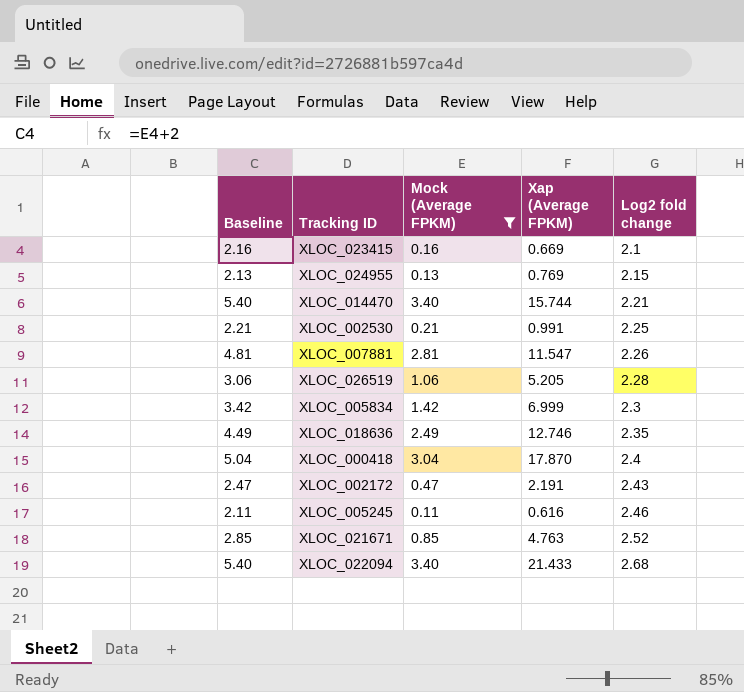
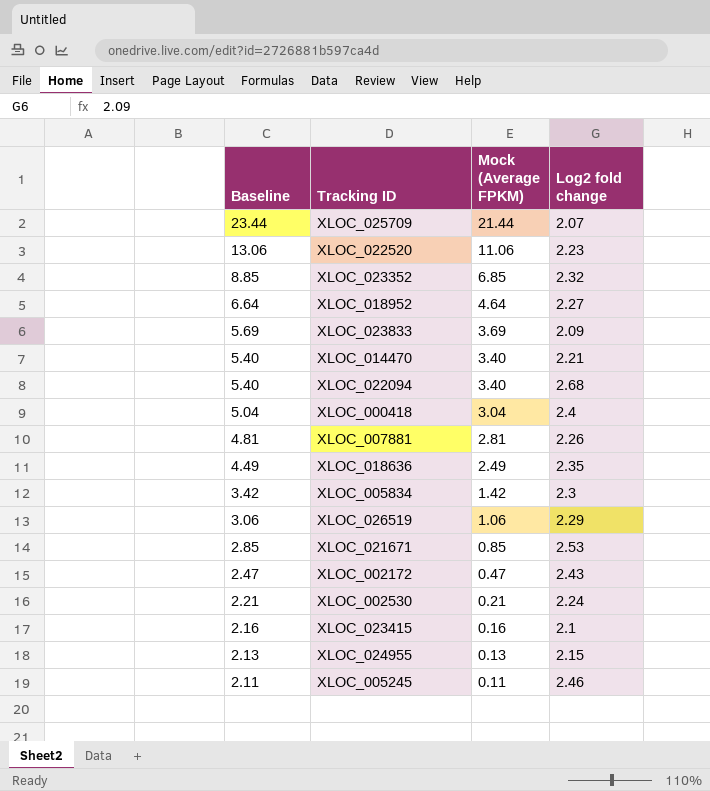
filter: Mock (Average FPKM) <= 3.40 -> none
row order: Log2 fold change ascending -> Baseline descending
column Xap (Average FPKM) | position: 4 -> none
XLOC_026519 | Log2 fold change: 2.28 -> 2.29
XLOC_021671 | Log2 fold change: 2.52 -> 2.53
XLOC_002530 | Log2 fold change: 2.25 -> 2.24

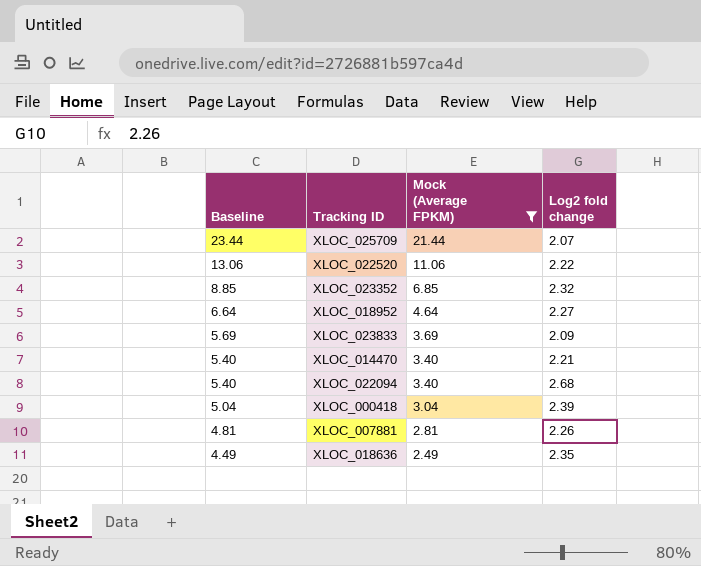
filter: none -> Mock (Average FPKM) >= 2.49
XLOC_022520 | Log2 fold change: 2.23 -> 2.22
XLOC_000418 | Log2 fold change: 2.4 -> 2.39

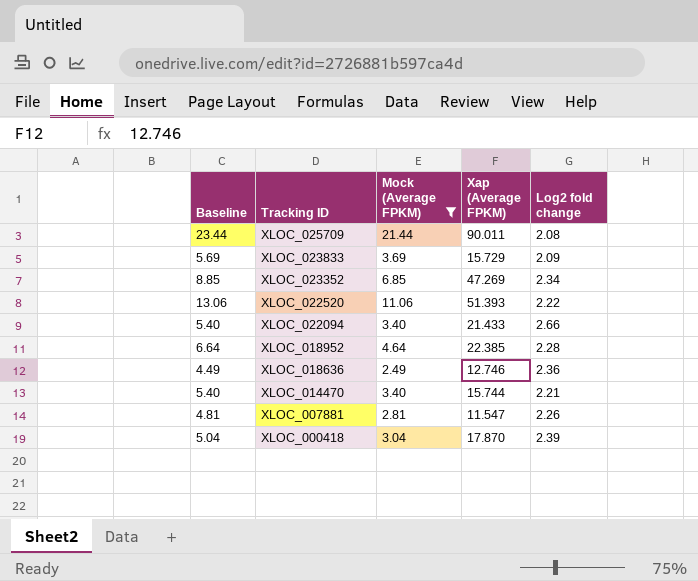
row order: Baseline descending -> Tracking ID descending
column Xap (Average FPKM) | position: none -> 4
XLOC_025709 | Log2 fold change: 2.07 -> 2.08
XLOC_023352 | Log2 fold change: 2.32 -> 2.34
XLOC_022094 | Log2 fold change: 2.68 -> 2.66
XLOC_018952 | Log2 fold change: 2.27 -> 2.28
XLOC_018636 | Log2 fold change: 2.35 -> 2.36

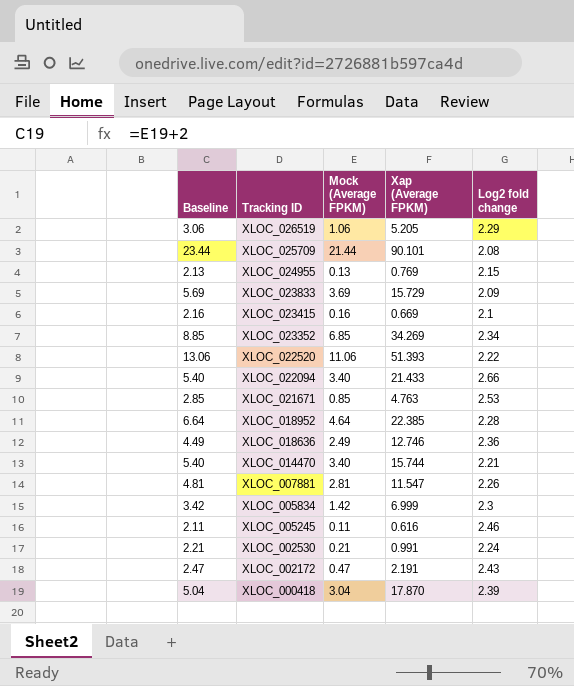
filter: Mock (Average FPKM) >= 2.49 -> none
XLOC_025709 | Xap (Average FPKM): 90.011 -> 90.101
XLOC_023352 | Xap (Average FPKM): 47.269 -> 34.269

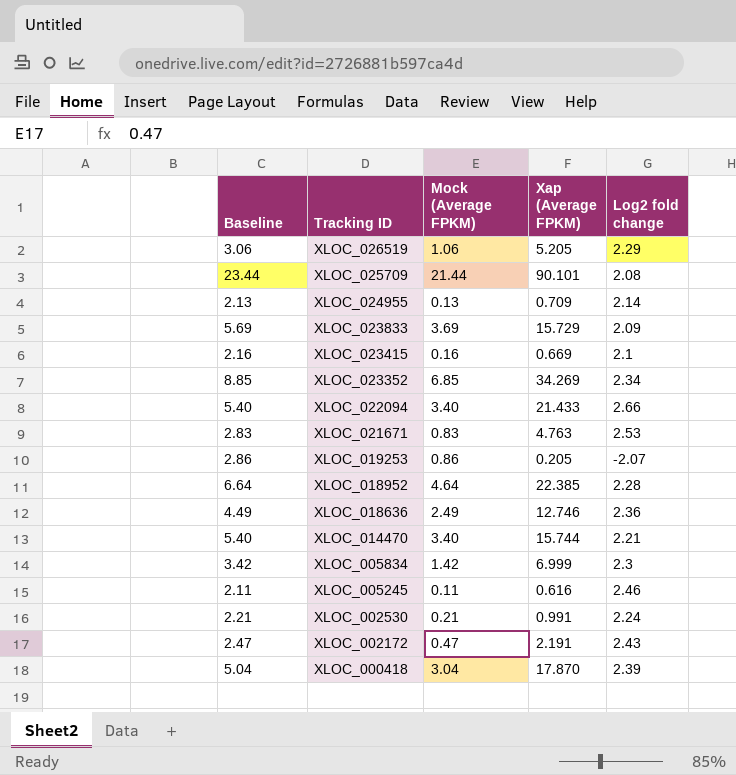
row XLOC_022520: 13.06 | 11.06 | 51.393 | 2.22 -> none
row XLOC_007881: 4.81 | 2.81 | 11.547 | 2.26 -> none
XLOC_024955 | Xap (Average FPKM): 0.769 -> 0.709
XLOC_024955 | Log2 fold change: 2.15 -> 2.14
XLOC_021671 | Baseline: 2.85 -> 2.83
XLOC_021671 | Mock (Average FPKM): 0.85 -> 0.83
row XLOC_019253: none -> 2.86 | 0.86 | 0.205 | -2.07

